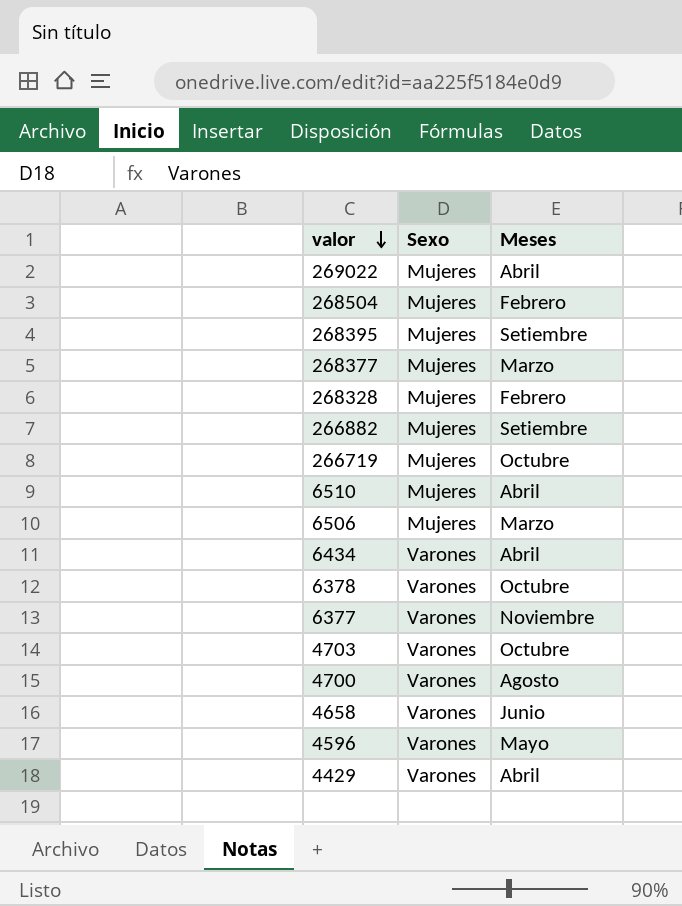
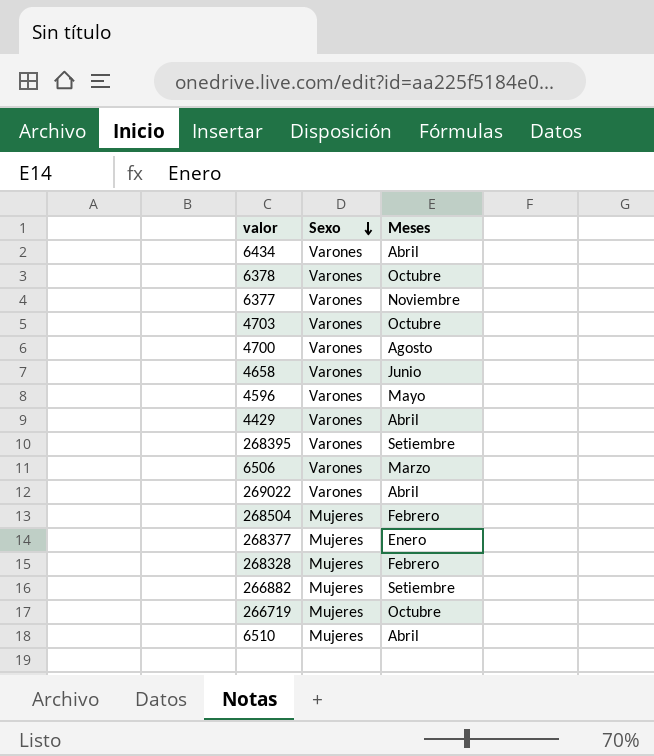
row order: valor descending -> Sexo descending
268395 | Sexo: Mujeres -> Varones
6506 | Sexo: Mujeres -> Varones
269022 | Sexo: Mujeres -> Varones
268377 | Meses: Marzo -> Enero

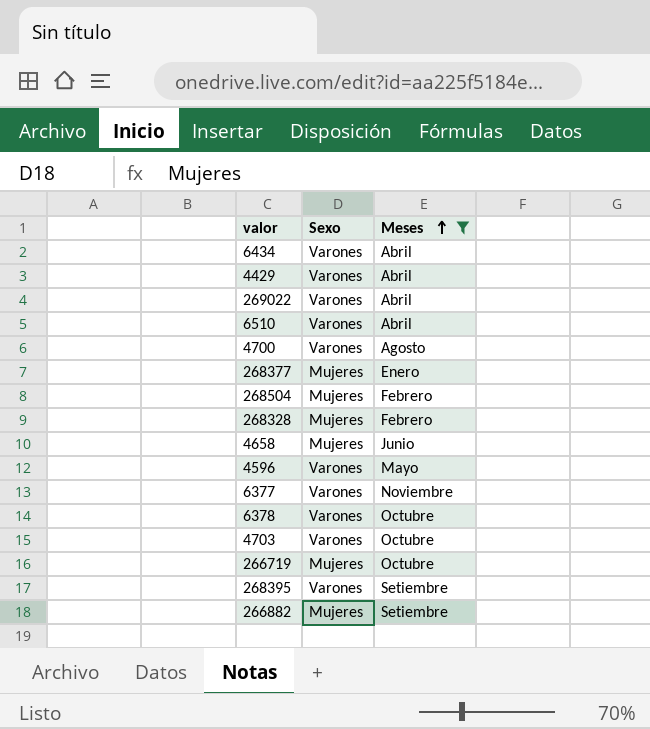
filter: none -> Meses != Marzo
row order: Sexo descending -> Meses ascending
6510 | Sexo: Mujeres -> Varones
4658 | Sexo: Varones -> Mujeres

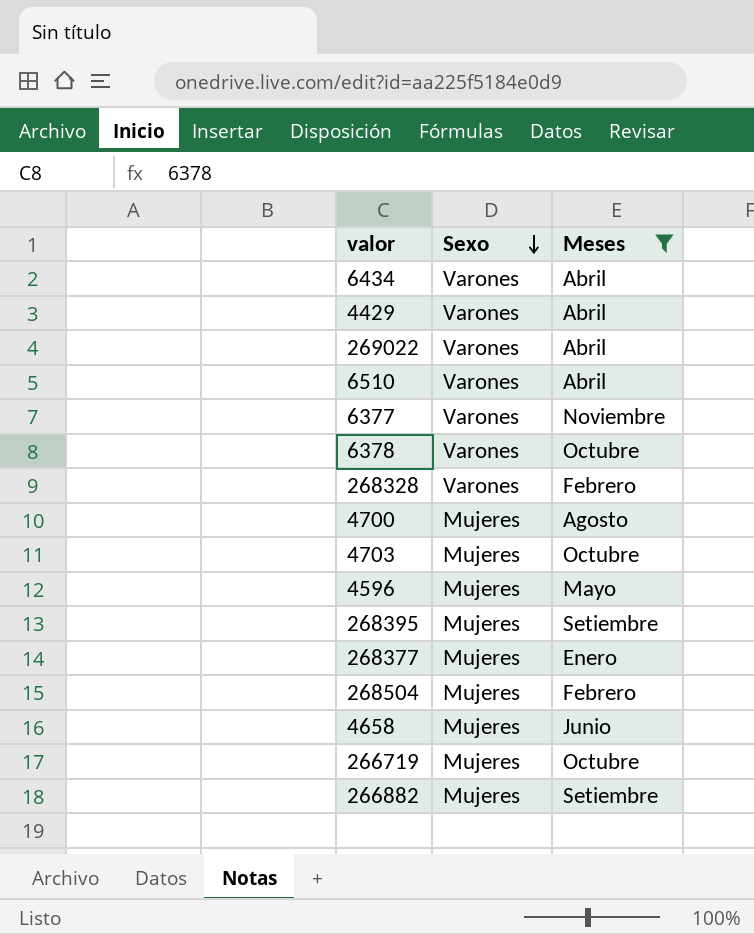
row order: Meses ascending -> Sexo descending
268328 | Sexo: Mujeres -> Varones
4700 | Sexo: Varones -> Mujeres
4703 | Sexo: Varones -> Mujeres
4596 | Sexo: Varones -> Mujeres
268395 | Sexo: Varones -> Mujeres

